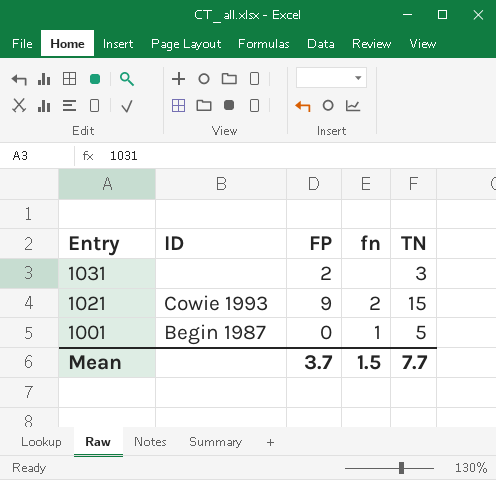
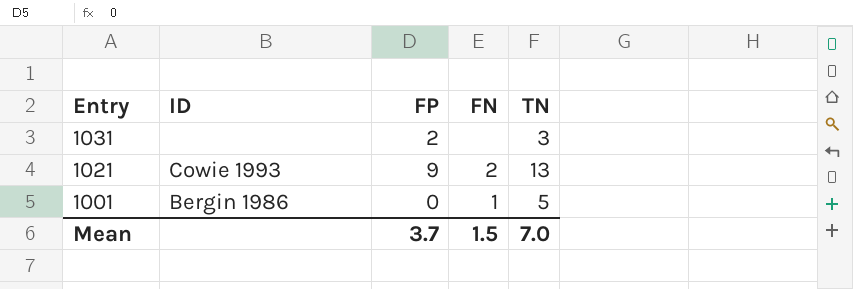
column name: fn -> FN
1021 | TN: 15 -> 13
1001 | ID: Begin 1987 -> Bergin 1986
Mean | TN: 7.7 -> 7.0

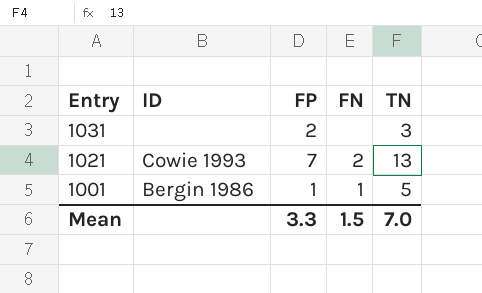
1021 | FP: 9 -> 7
1001 | FP: 0 -> 1
Mean | FP: 3.7 -> 3.3

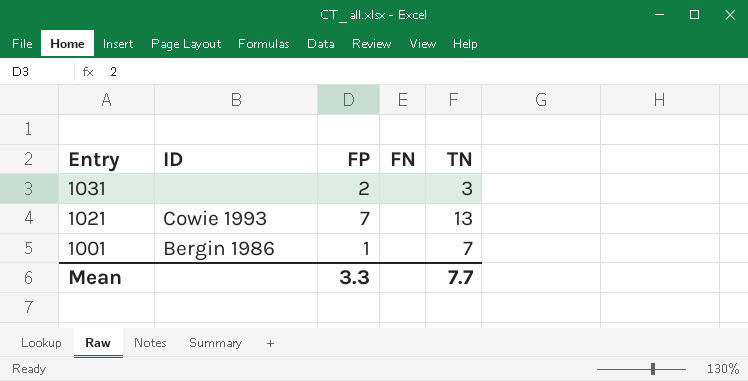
1021 | FN: 2 -> none
1001 | FN: 1 -> none
1001 | TN: 5 -> 7
Mean | FN: 1.5 -> none
Mean | TN: 7.0 -> 7.7

